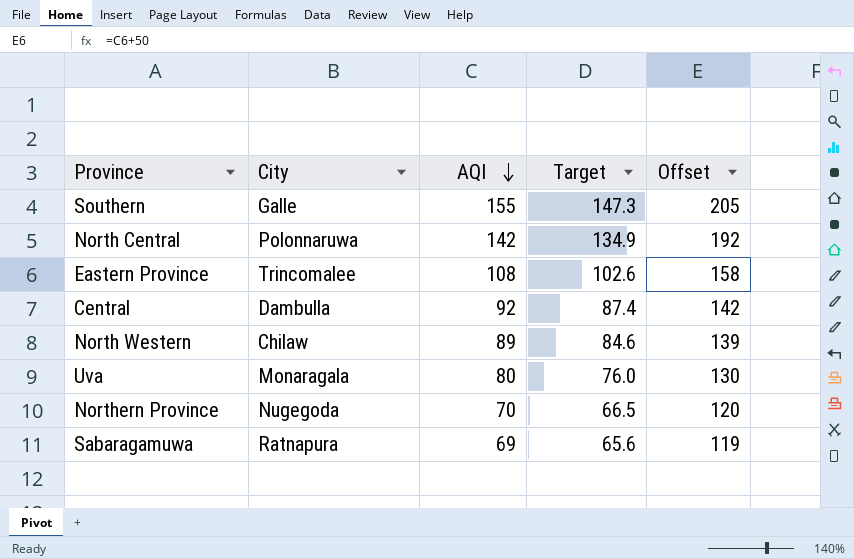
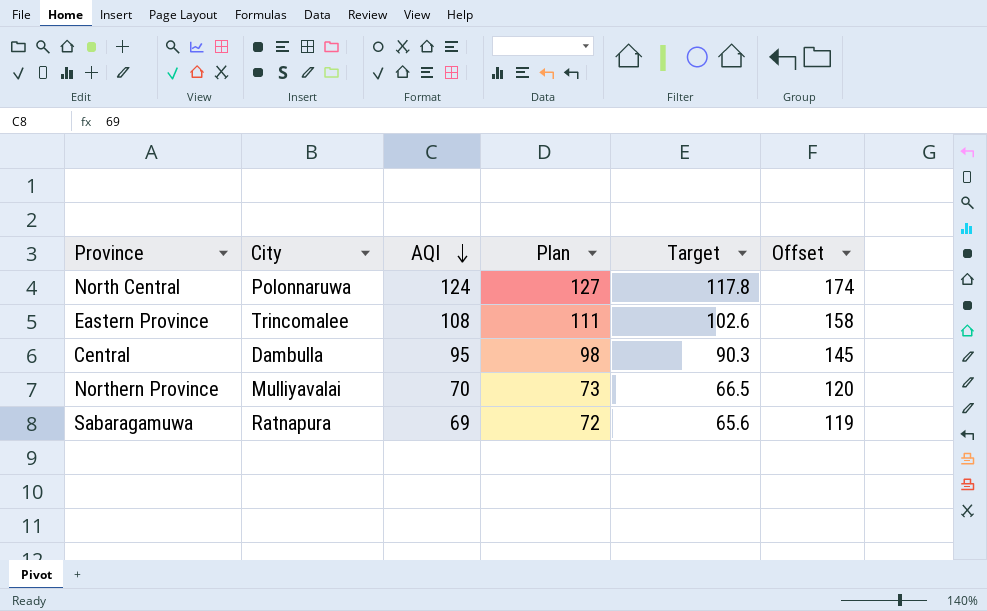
column Plan | formula: none -> [AQI] + 3
row Southern: Galle | 155 | 147.3 | 205 -> none
row North Western: Chilaw | 89 | 84.6 | 139 -> none
row Uva: Monaragala | 80 | 76.0 | 130 -> none
North Central | AQI: 142 -> 124
North Central | Target: 134.9 -> 117.8
North Central | Offset: 192 -> 174
Central | AQI: 92 -> 95
Central | Target: 87.4 -> 90.3
Central | Offset: 142 -> 145
Northern Province | City: Nugegoda -> Mulliyavalai

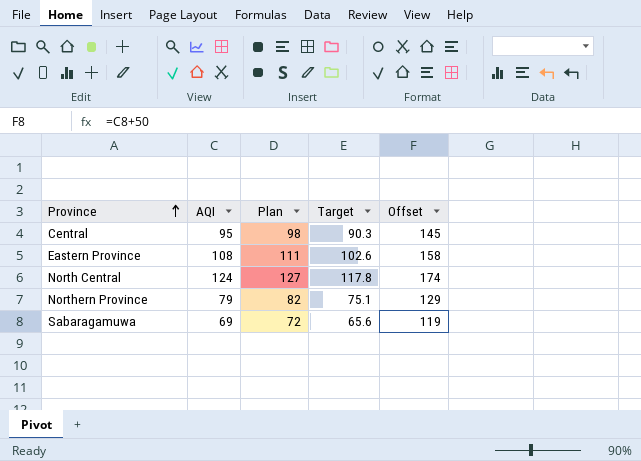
row order: AQI descending -> Province ascending
column City | position: 2 -> none
Northern Province | AQI: 70 -> 79
Northern Province | Plan: 73 -> 82
Northern Province | Target: 66.5 -> 75.1
Northern Province | Offset: 120 -> 129

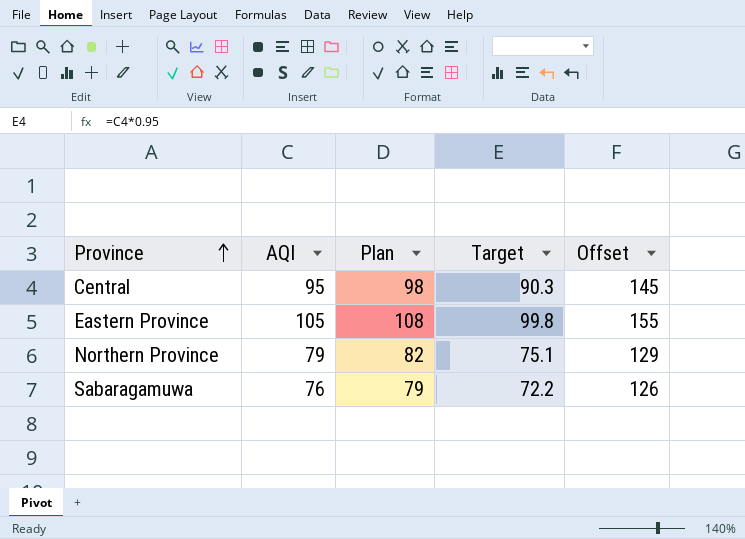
row North Central: 124 | 127 | 117.8 | 174 -> none
Eastern Province | AQI: 108 -> 105
Eastern Province | Plan: 111 -> 108
Eastern Province | Target: 102.6 -> 99.8
Eastern Province | Offset: 158 -> 155
Sabaragamuwa | AQI: 69 -> 76
Sabaragamuwa | Plan: 72 -> 79
Sabaragamuwa | Target: 65.6 -> 72.2
Sabaragamuwa | Offset: 119 -> 126

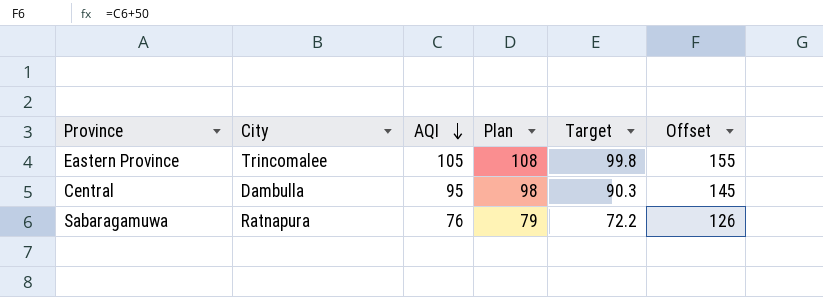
row order: Province ascending -> AQI descending
column City | position: none -> 2
row Northern Province: 79 | 82 | 75.1 | 129 -> none

